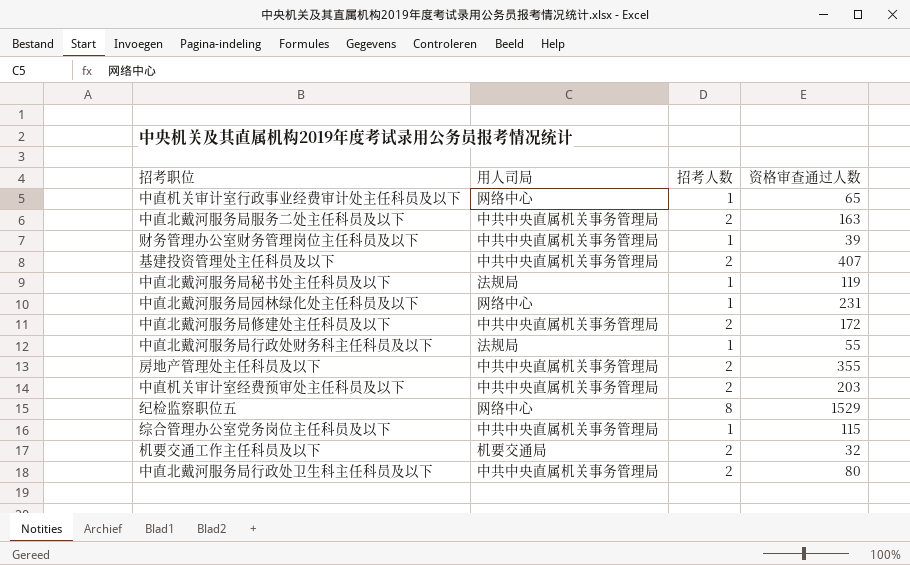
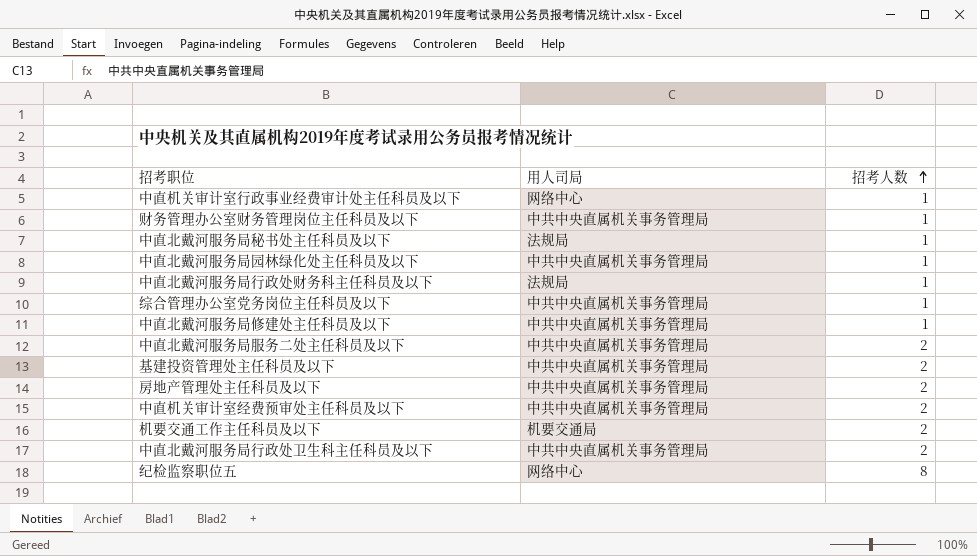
row order: none -> 招考人数 ascending
column 资格审查通过人数 | position: 4 -> none
中直北戴河服务局园林绿化处主任科员及以下 | 用人司局: 网络中心 -> 中共中央直属机关事务管理局
中直北戴河服务局修建处主任科员及以下 | 招考人数: 2 -> 1

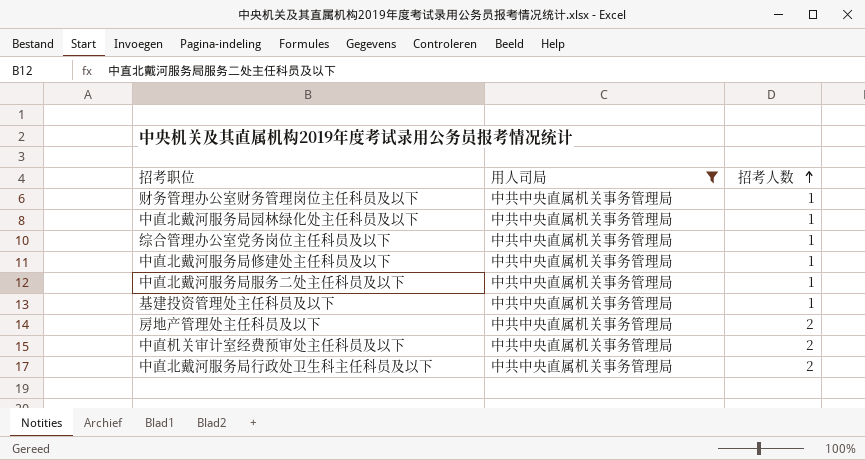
filter: none -> 用人司局 = 中共中央直属机关事务管理局
中直北戴河服务局服务二处主任科员及以下 | 招考人数: 2 -> 1
基建投资管理处主任科员及以下 | 招考人数: 2 -> 1

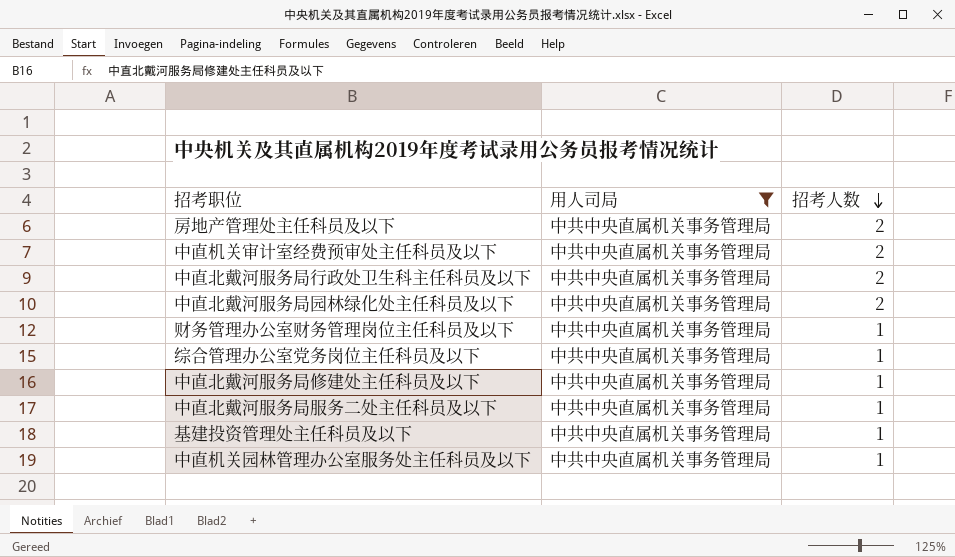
row order: 招考人数 ascending -> 招考人数 descending
中直北戴河服务局园林绿化处主任科员及以下 | 招考人数: 1 -> 2
row 中直机关园林管理办公室服务处主任科员及以下: none -> 中共中央直属机关事务管理局 | 1

